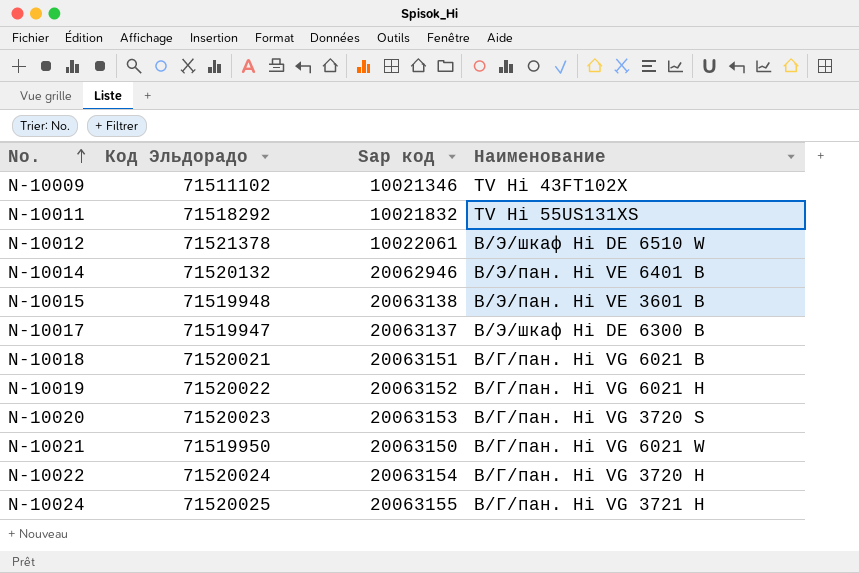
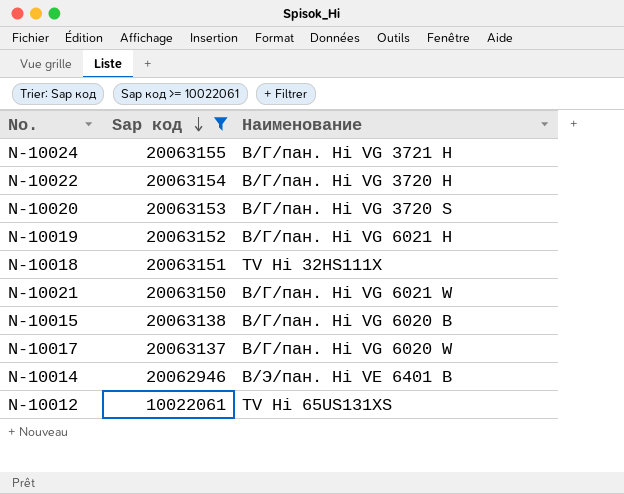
filter: none -> Sap код >= 10022061
row order: No. ascending -> Sap код descending
column Код Эльдорадо | position: 2 -> none
N-10018 | Наименование: В/Г/пан. Hi VG 6021 B -> TV Hi 32HS111X
N-10015 | Наименование: В/Э/пан. Hi VE 3601 B -> В/Г/пан. Hi VG 6020 B
N-10017 | Наименование: В/Э/шкаф Hi DE 6300 B -> В/Г/пан. Hi VG 6020 W
N-10012 | Наименование: В/Э/шкаф Hi DE 6510 W -> TV Hi 65US131XS

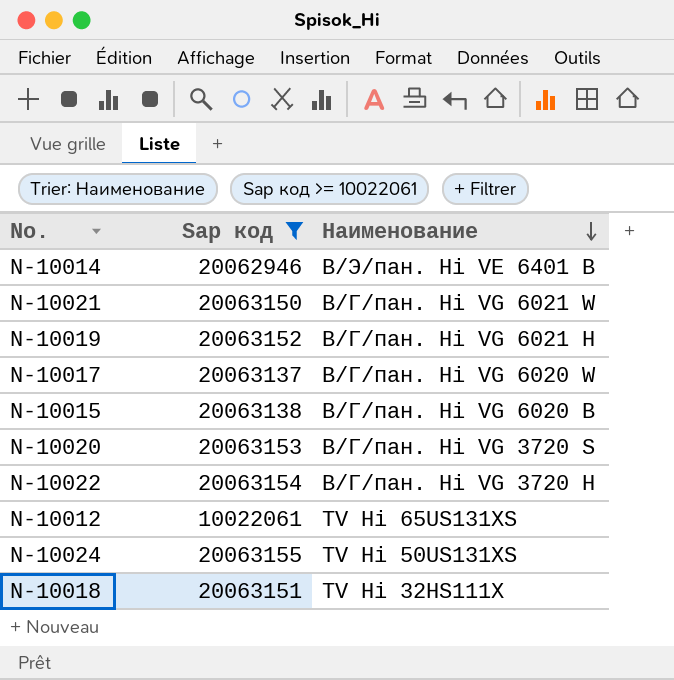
row order: Sap код descending -> Наименование descending
N-10024 | Наименование: В/Г/пан. Hi VG 3721 H -> TV Hi 50US131XS

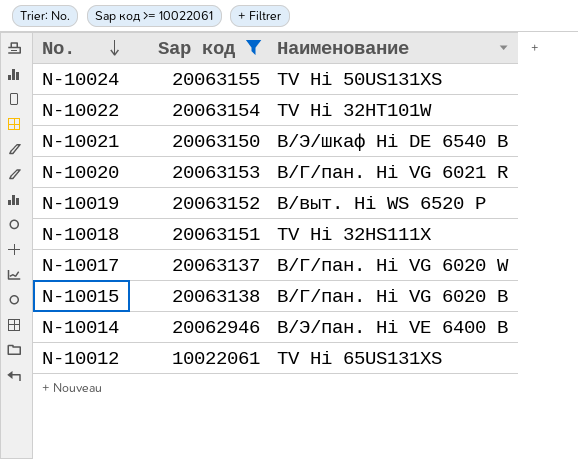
row order: Наименование descending -> No. descending
N-10022 | Наименование: В/Г/пан. Hi VG 3720 H -> TV Hi 32HT101W
N-10021 | Наименование: В/Г/пан. Hi VG 6021 W -> В/Э/шкаф Hi DE 6540 B
N-10020 | Наименование: В/Г/пан. Hi VG 3720 S -> В/Г/пан. Hi VG 6021 R
N-10019 | Наименование: В/Г/пан. Hi VG 6021 H -> В/выт. Hi WS 6520 P
N-10014 | Наименование: В/Э/пан. Hi VE 6401 B -> В/Э/пан. Hi VE 6400 B

